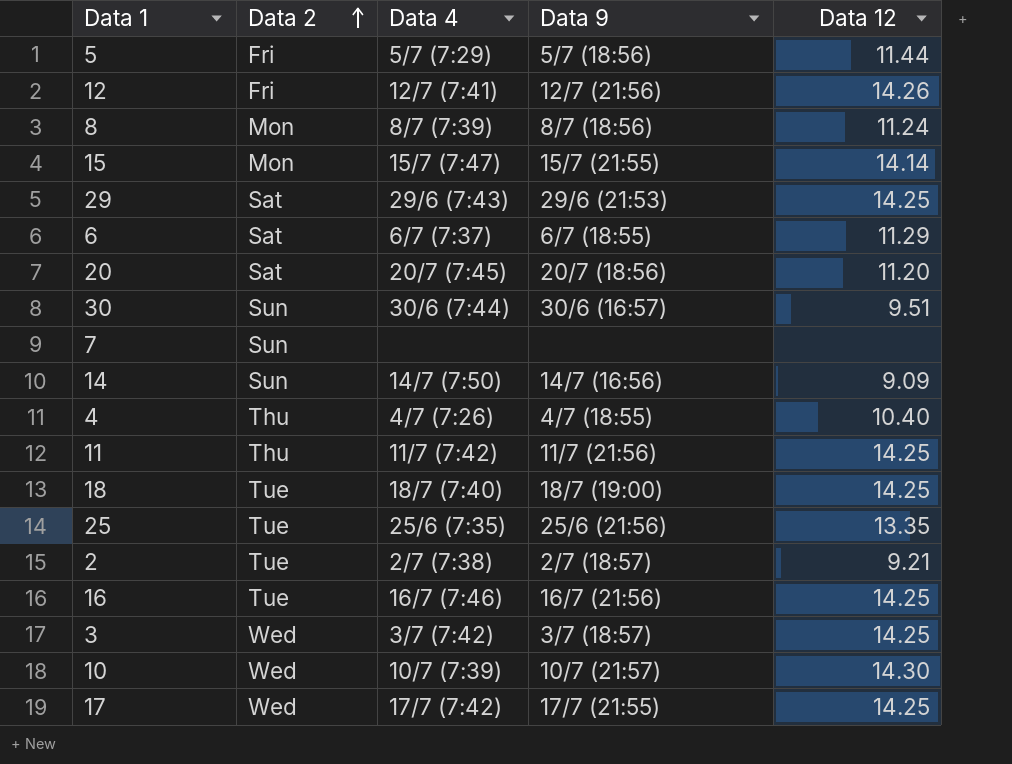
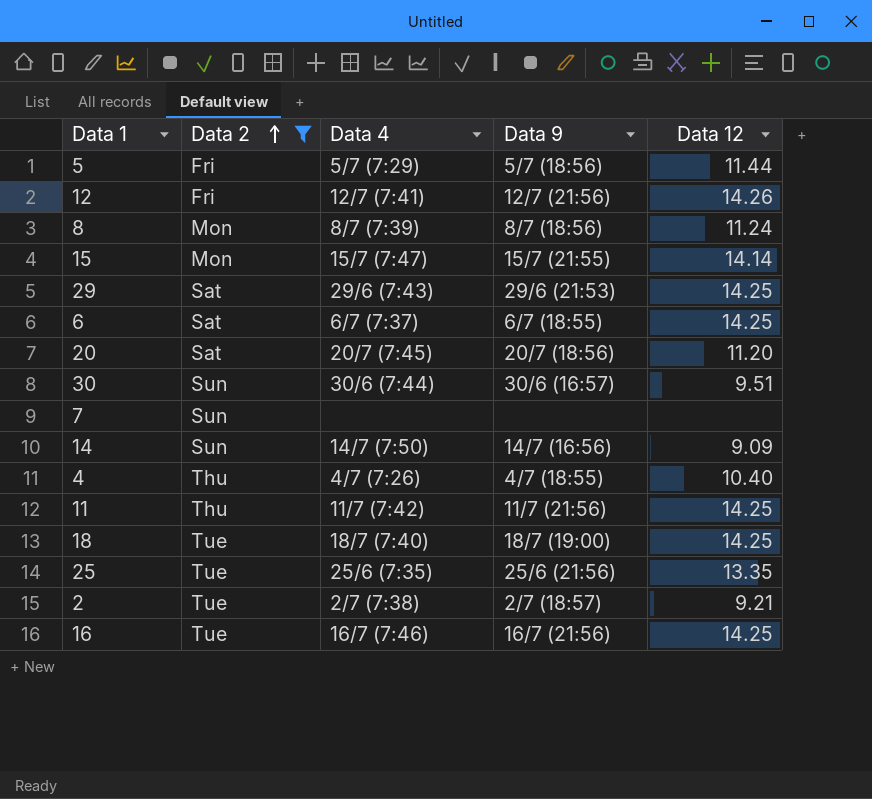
filter: none -> Data 2 != Wed
6 | Data 12: 11.29 -> 14.25

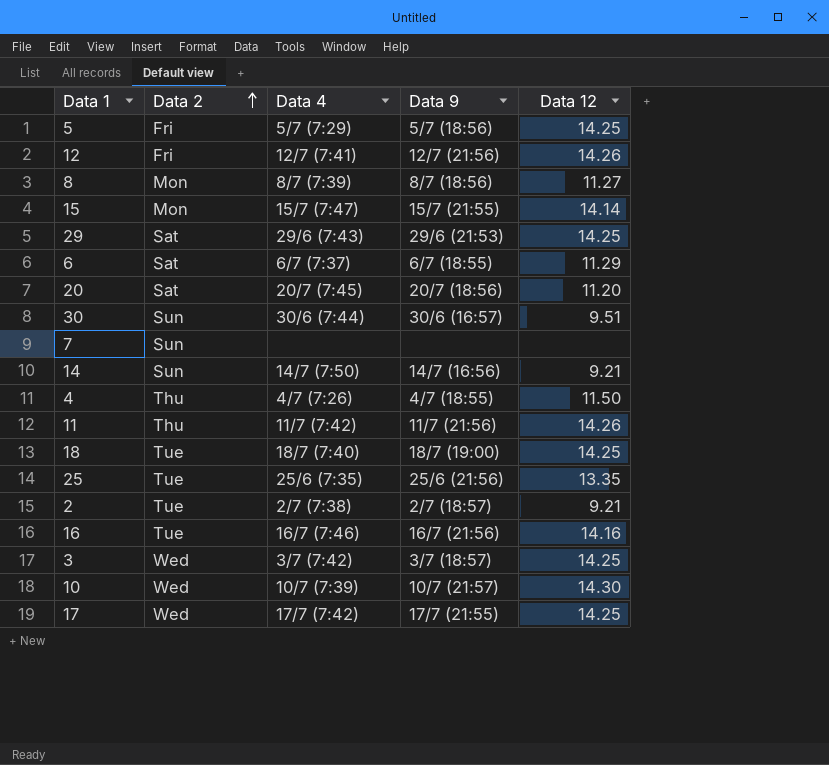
filter: Data 2 != Wed -> none
5 | Data 12: 11.44 -> 14.25
8 | Data 12: 11.24 -> 11.27
6 | Data 12: 14.25 -> 11.29
14 | Data 12: 9.09 -> 9.21
4 | Data 12: 10.40 -> 11.50
11 | Data 12: 14.25 -> 14.26
16 | Data 12: 14.25 -> 14.16

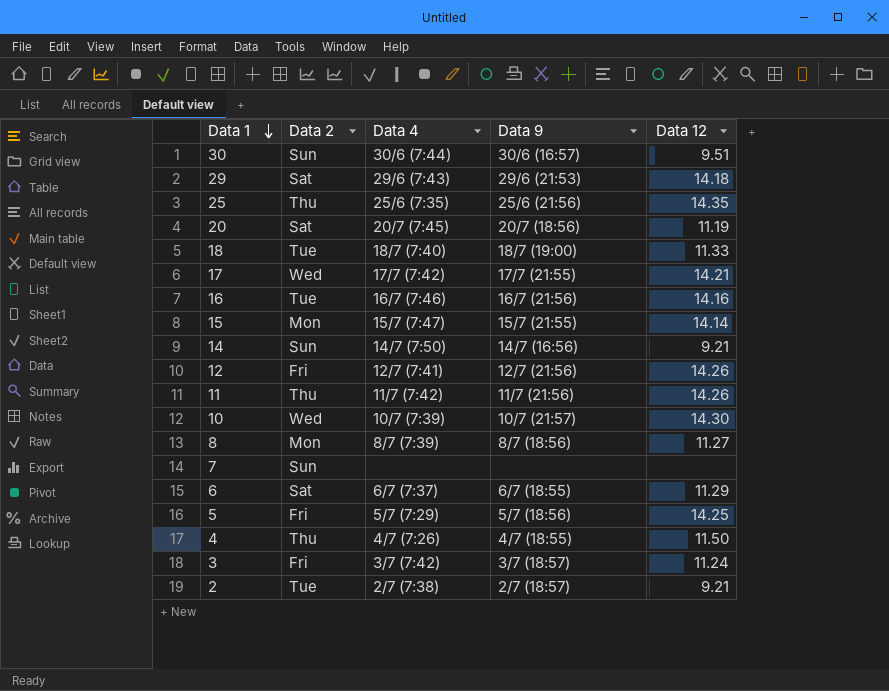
row order: Data 2 ascending -> Data 1 descending
29 | Data 12: 14.25 -> 14.18
25 | Data 2: Tue -> Thu
25 | Data 12: 13.35 -> 14.35
20 | Data 12: 11.20 -> 11.19
18 | Data 12: 14.25 -> 11.33
17 | Data 12: 14.25 -> 14.21
3 | Data 2: Wed -> Fri
3 | Data 12: 14.25 -> 11.24

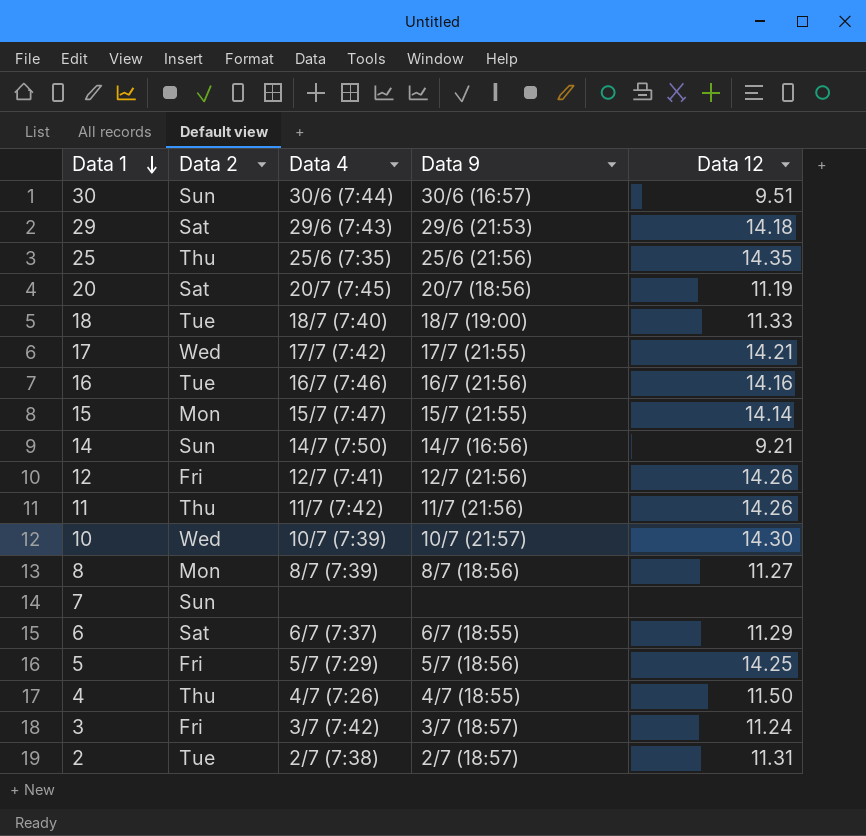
2 | Data 12: 9.21 -> 11.31

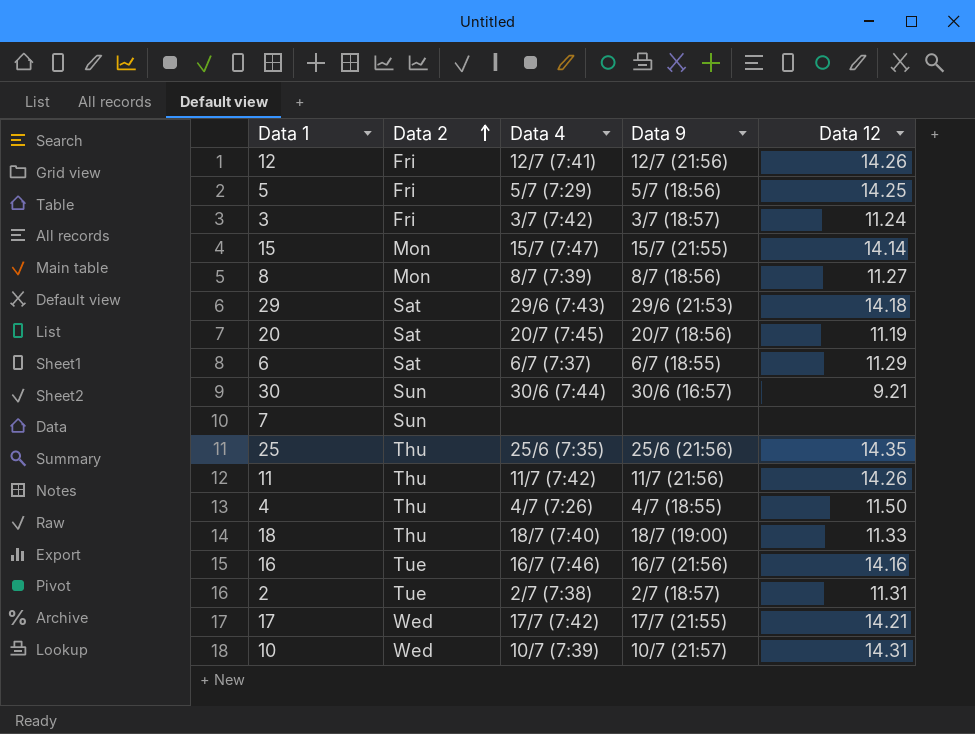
row order: Data 1 descending -> Data 2 ascending
row 14: Sun | 14/7 (7:50) | 14/7 (16:56) | 9.21 -> none
30 | Data 12: 9.51 -> 9.21
18 | Data 2: Tue -> Thu
10 | Data 12: 14.30 -> 14.31

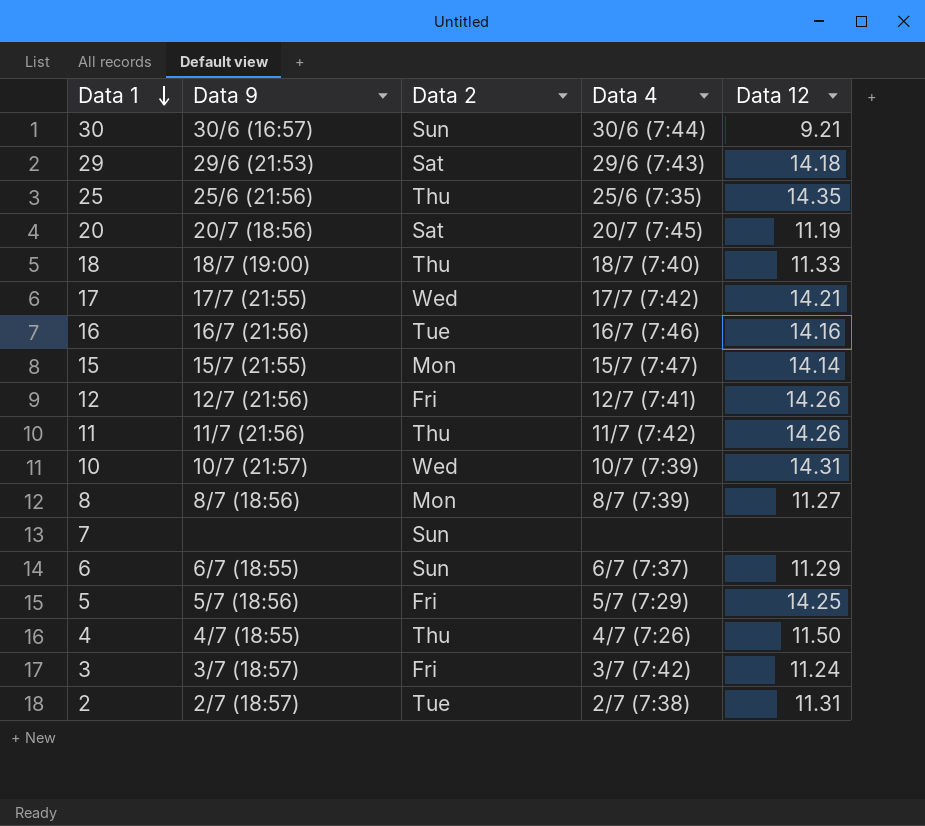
row order: Data 2 ascending -> Data 1 descending
column Data 9 | position: 4 -> 2
6 | Data 2: Sat -> Sun

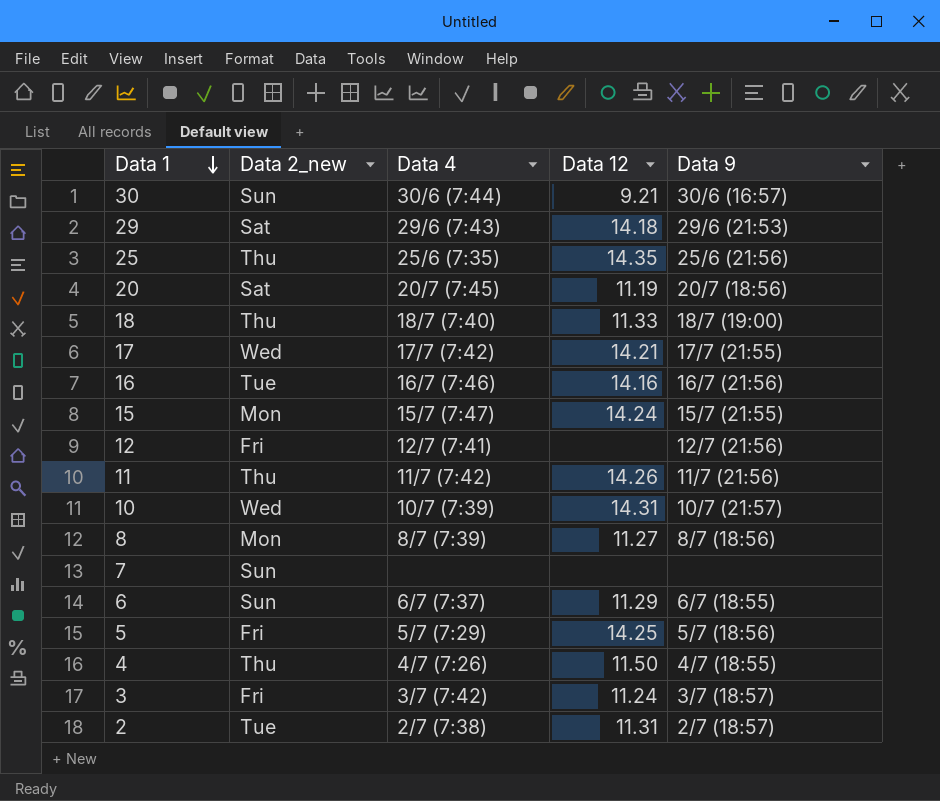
column name: Data 2 -> Data 2_new
column Data 9 | position: 2 -> 5
15 | Data 12: 14.14 -> 14.24
12 | Data 12: 14.26 -> none

